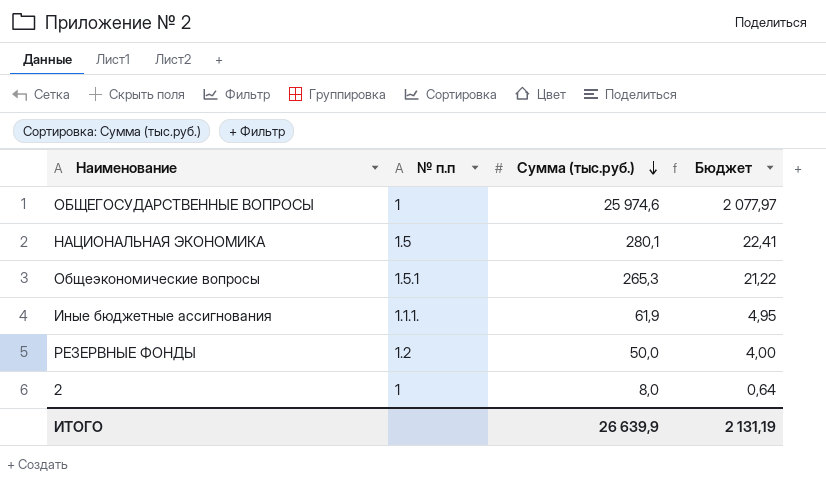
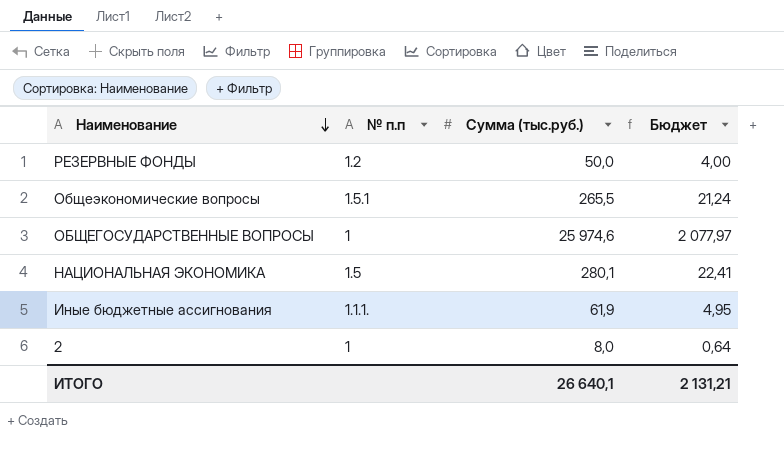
row order: Сумма (тыс.руб.) descending -> Наименование descending
Общеэкономические вопросы | Сумма (тыс.руб.): 265,3 -> 265,5
Общеэкономические вопросы | Бюджет: 21,22 -> 21,24
ИТОГО | Сумма (тыс.руб.): 26 639,9 -> 26 640,1
ИТОГО | Бюджет: 2 131,19 -> 2 131,21

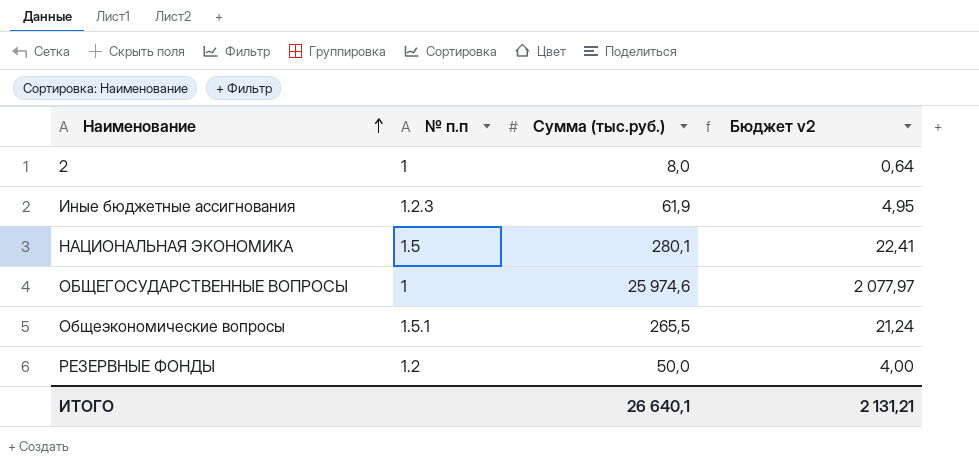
row order: Наименование descending -> Наименование ascending
column name: Бюджет -> Бюджет v2
Иные бюджетные ассигнования | № п.п: 1.1.1. -> 1.2.3

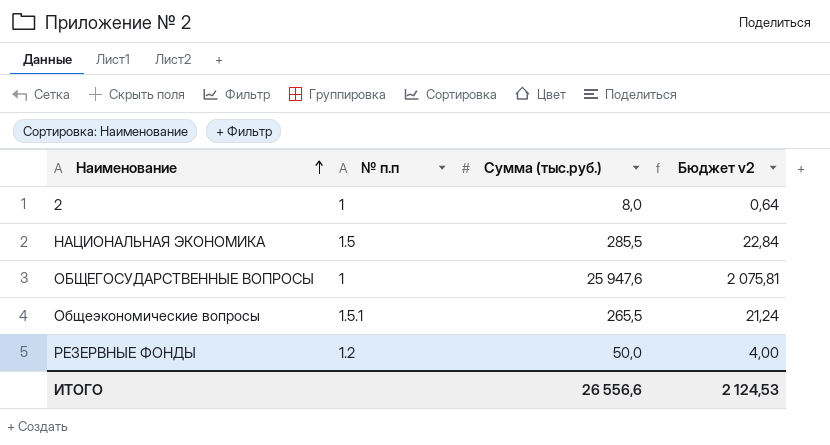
row Иные бюджетные ассигнования: 1.2.3 | 61,9 | 4,95 -> none
НАЦИОНАЛЬНАЯ ЭКОНОМИКА | Сумма (тыс.руб.): 280,1 -> 285,5
НАЦИОНАЛЬНАЯ ЭКОНОМИКА | Бюджет v2: 22,41 -> 22,84
ОБЩЕГОСУДАРСТВЕННЫЕ ВОПРОСЫ | Сумма (тыс.руб.): 25 974,6 -> 25 947,6
ОБЩЕГОСУДАРСТВЕННЫЕ ВОПРОСЫ | Бюджет v2: 2 077,97 -> 2 075,81
ИТОГО | Сумма (тыс.руб.): 26 640,1 -> 26 556,6
ИТОГО | Бюджет v2: 2 131,21 -> 2 124,53

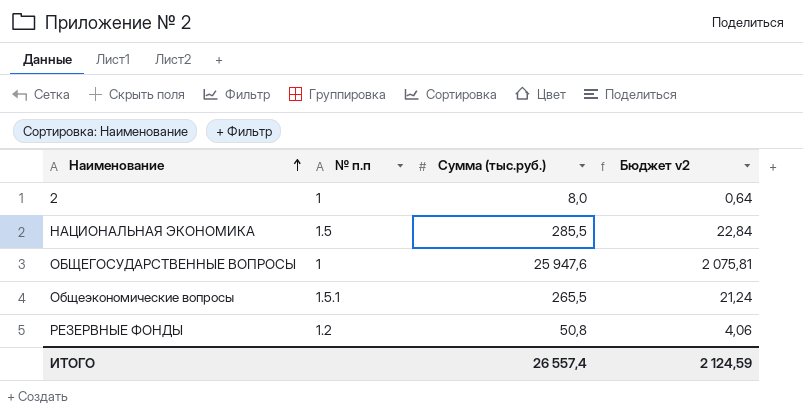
РЕЗЕРВНЫЕ ФОНДЫ | Сумма (тыс.руб.): 50,0 -> 50,8
РЕЗЕРВНЫЕ ФОНДЫ | Бюджет v2: 4,00 -> 4,06
ИТОГО | Сумма (тыс.руб.): 26 556,6 -> 26 557,4
ИТОГО | Бюджет v2: 2 124,53 -> 2 124,59

